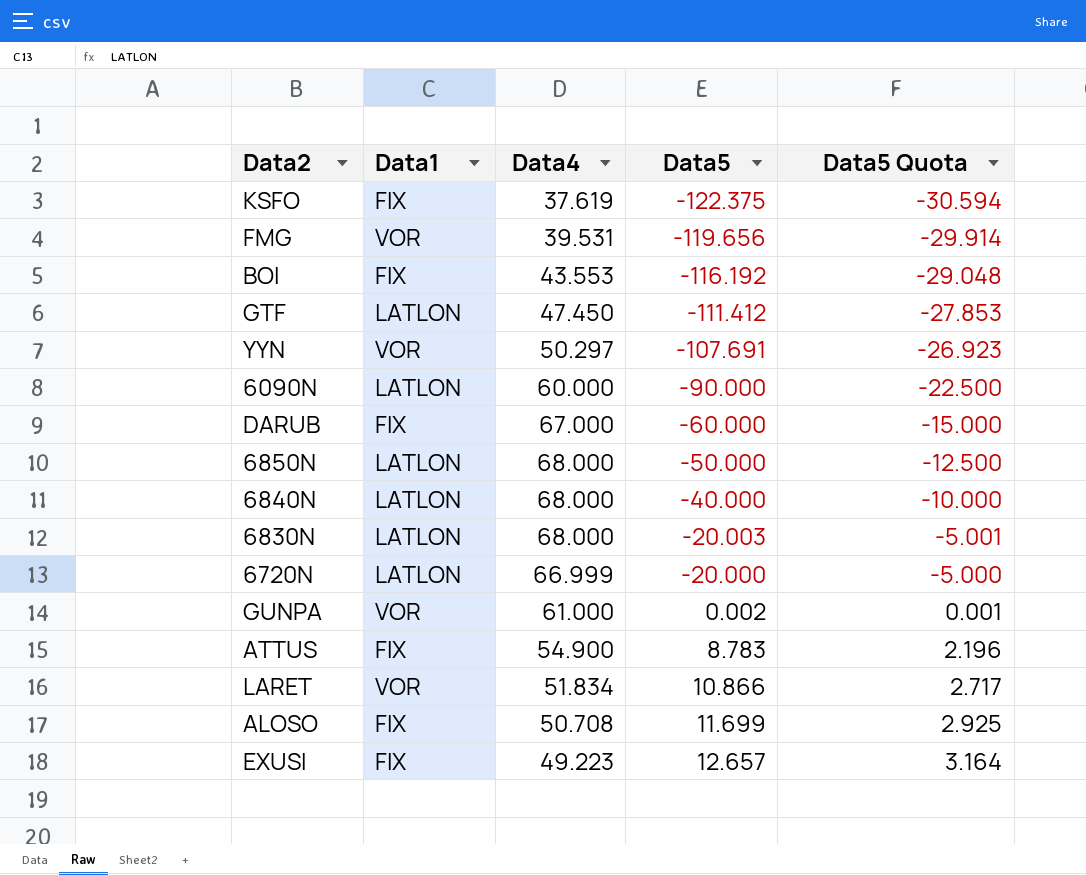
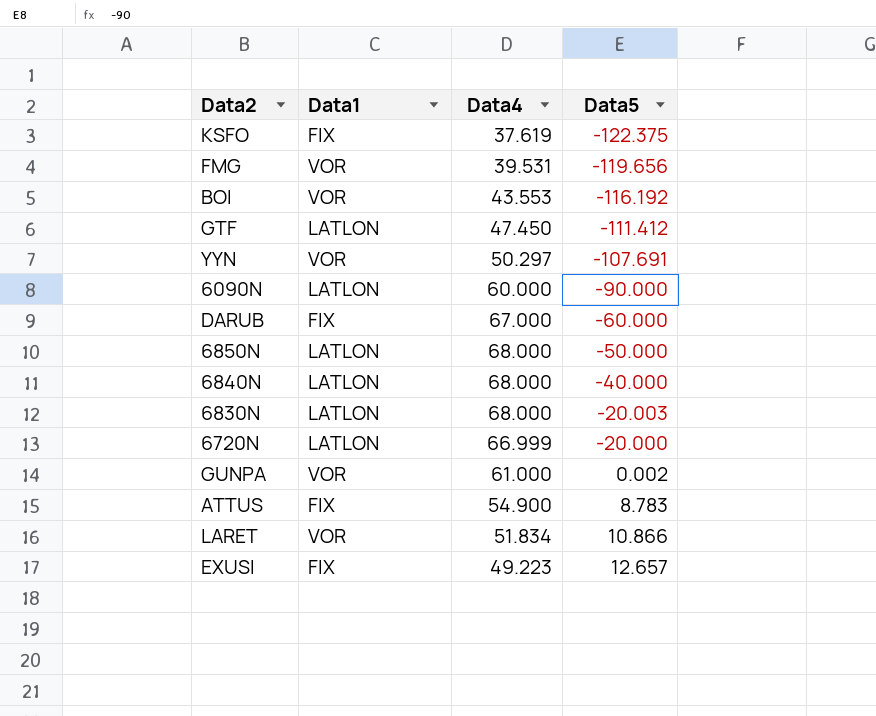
column Data5 Quota | formula: [Data5] * 0.25 -> none
row ALOSO: FIX | 50.708 | 11.699 | 2.925 -> none
BOI | Data1: FIX -> VOR

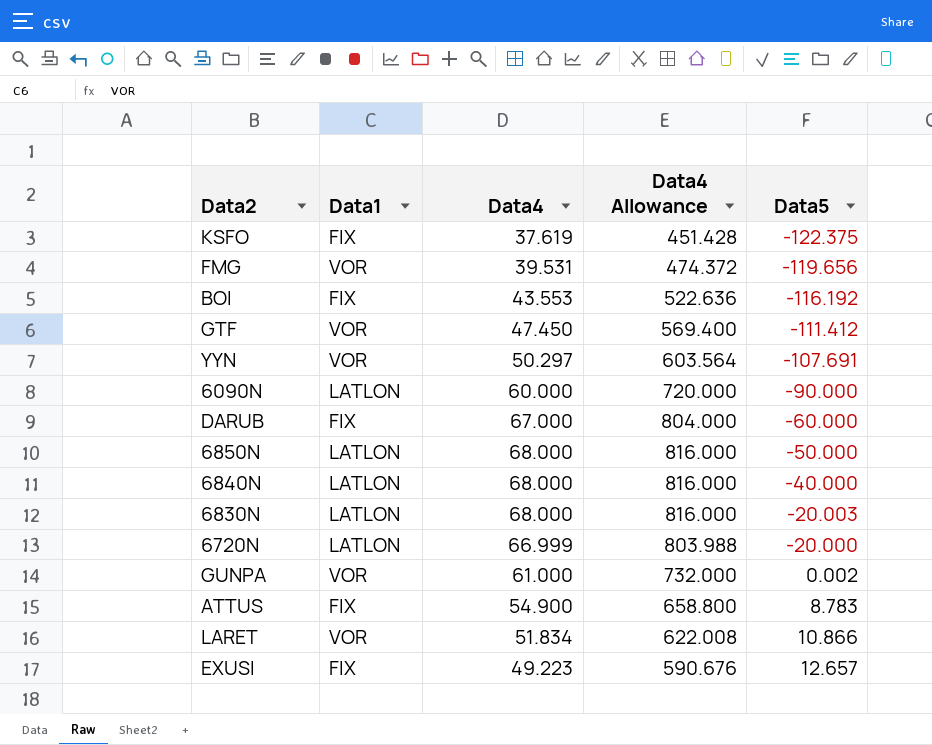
column Data4 Allowance | formula: none -> [Data4] * 12
BOI | Data1: VOR -> FIX
GTF | Data1: LATLON -> VOR

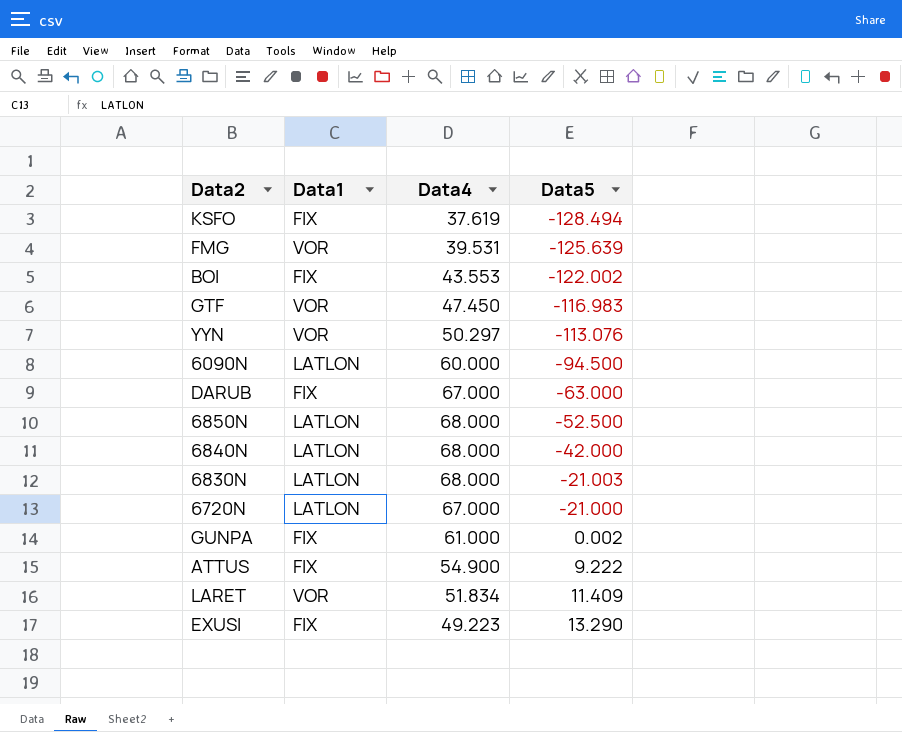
column Data4 Allowance | formula: [Data4] * 12 -> none
KSFO | Data5: -122.375 -> -128.494
FMG | Data5: -119.656 -> -125.639
BOI | Data5: -116.192 -> -122.002
GTF | Data5: -111.412 -> -116.983
YYN | Data5: -107.691 -> -113.076
6090N | Data5: -90.000 -> -94.500
DARUB | Data5: -60.000 -> -63.000
6850N | Data5: -50.000 -> -52.500
6840N | Data5: -40.000 -> -42.000
6830N | Data5: -20.003 -> -21.003
6720N | Data4: 66.999 -> 67.000
6720N | Data5: -20.000 -> -21.000
GUNPA | Data1: VOR -> FIX
ATTUS | Data5: 8.783 -> 9.222
LARET | Data5: 10.866 -> 11.409
EXUSI | Data5: 12.657 -> 13.290

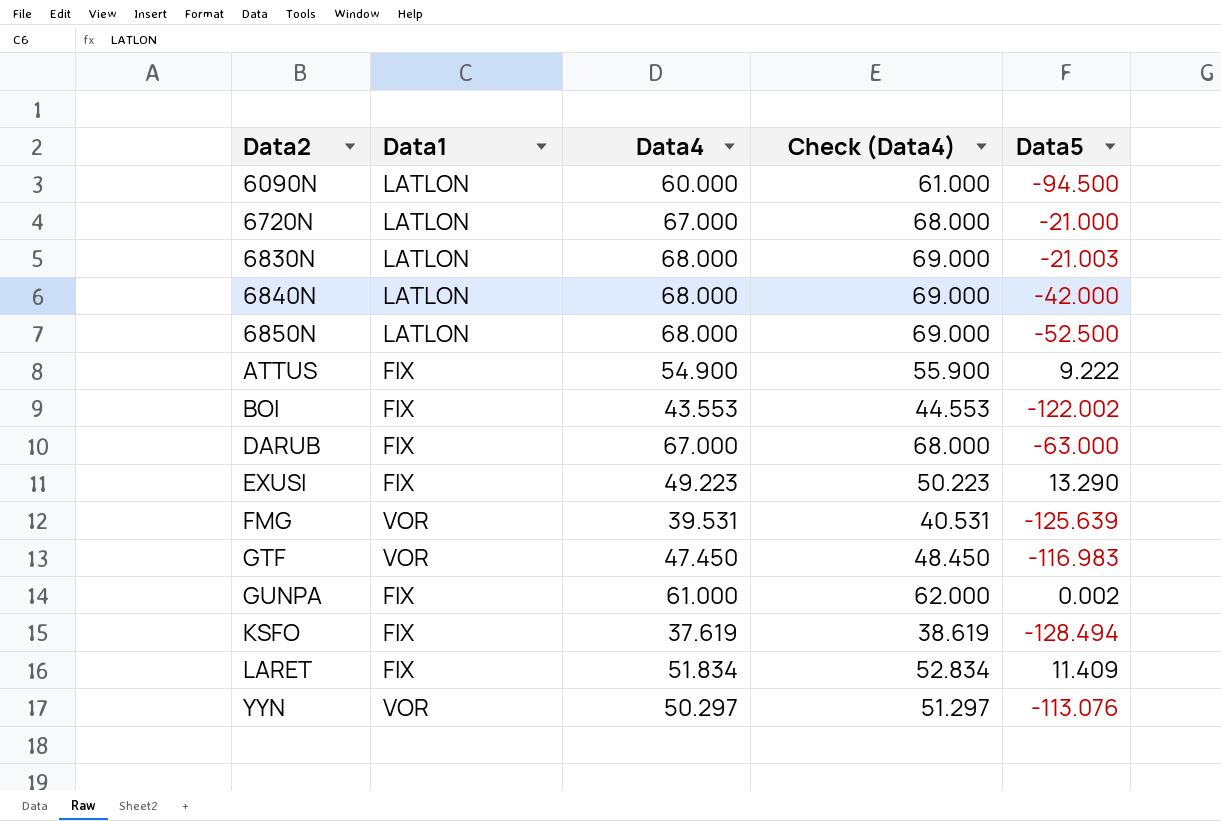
row order: Data5 ascending -> Data2 ascending
column Check (Data4) | formula: none -> [Data4] + 1
LARET | Data1: VOR -> FIX

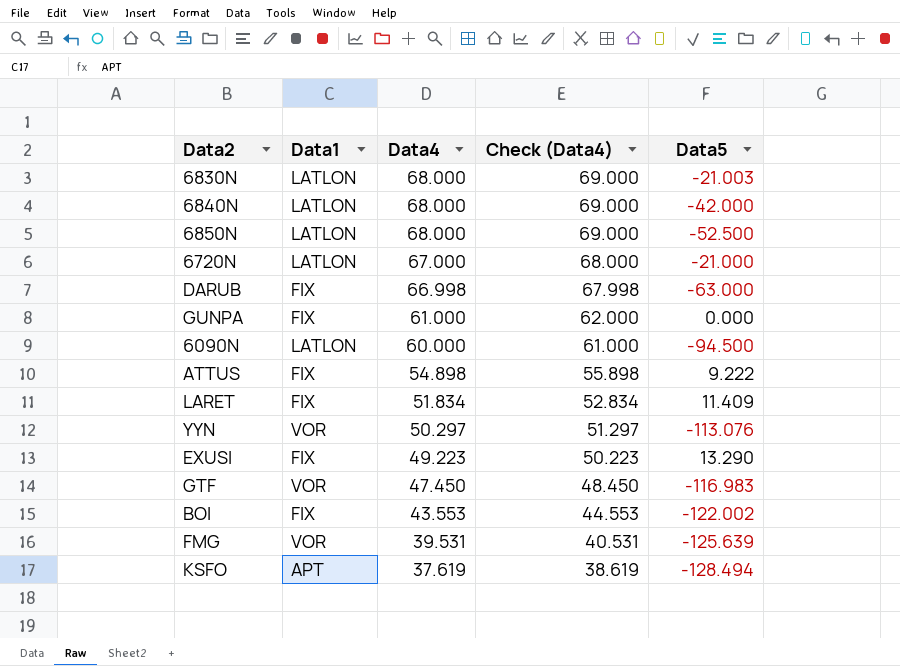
row order: Data2 ascending -> Data4 descending
DARUB | Data4: 67.000 -> 66.998
DARUB | Check (Data4): 68.000 -> 67.998
GUNPA | Data5: 0.002 -> 0.000
ATTUS | Data4: 54.900 -> 54.898
ATTUS | Check (Data4): 55.900 -> 55.898
KSFO | Data1: FIX -> APT

